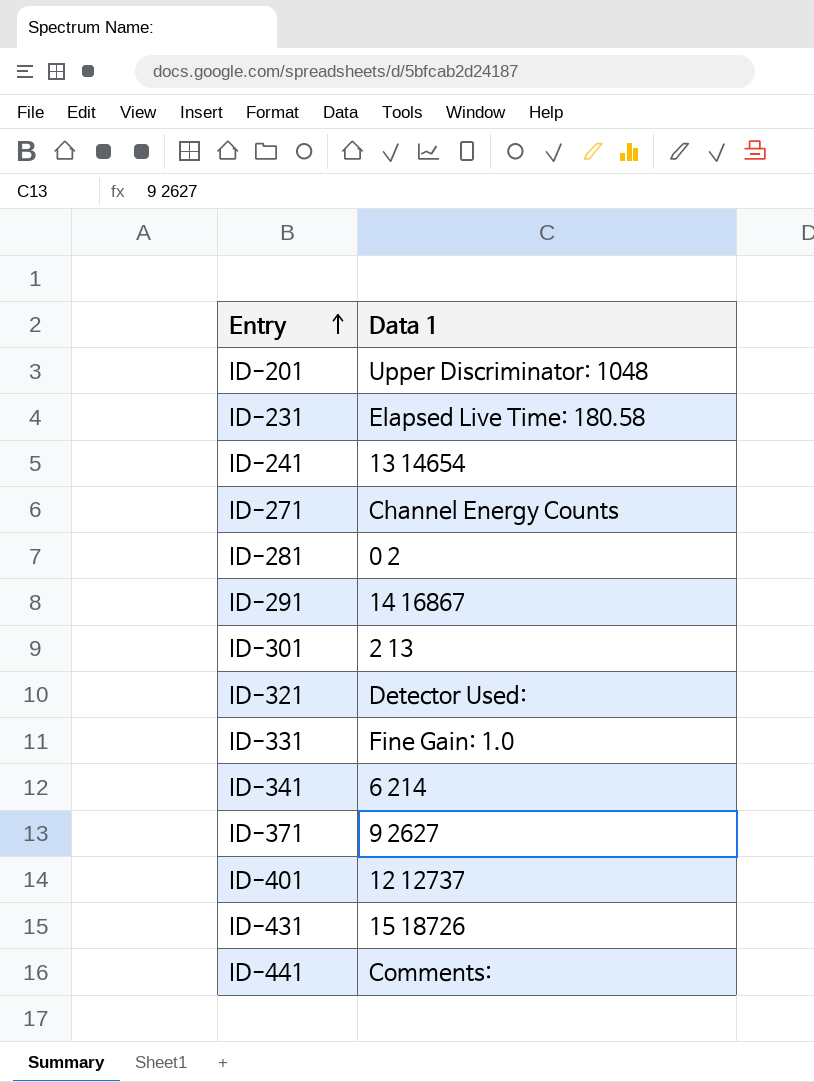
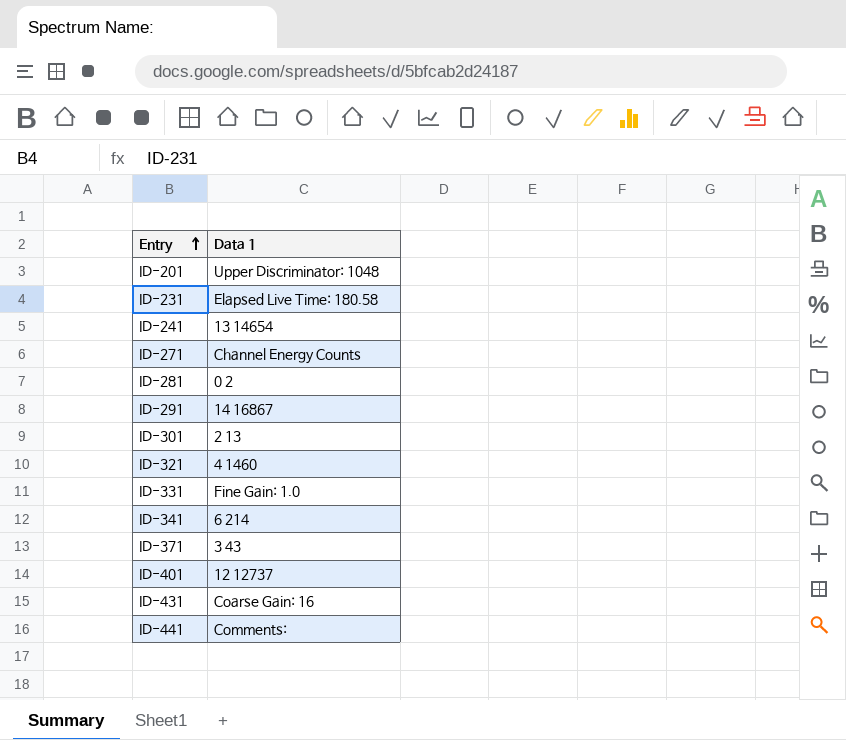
ID-321 | Data 1: Detector Used: -> 4 1460
ID-371 | Data 1: 9 2627 -> 3 43
ID-431 | Data 1: 15 18726 -> Coarse Gain: 16

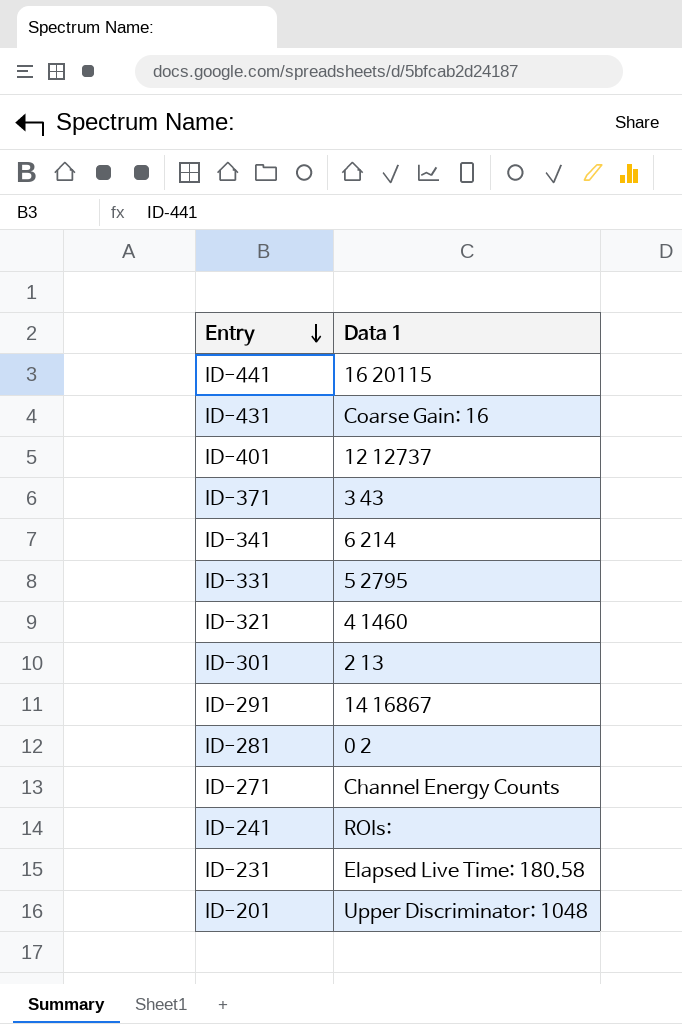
row order: Entry ascending -> Entry descending
ID-441 | Data 1: Comments: -> 16 20115
ID-331 | Data 1: Fine Gain: 1.0 -> 5 2795
ID-241 | Data 1: 13 14654 -> ROIs:

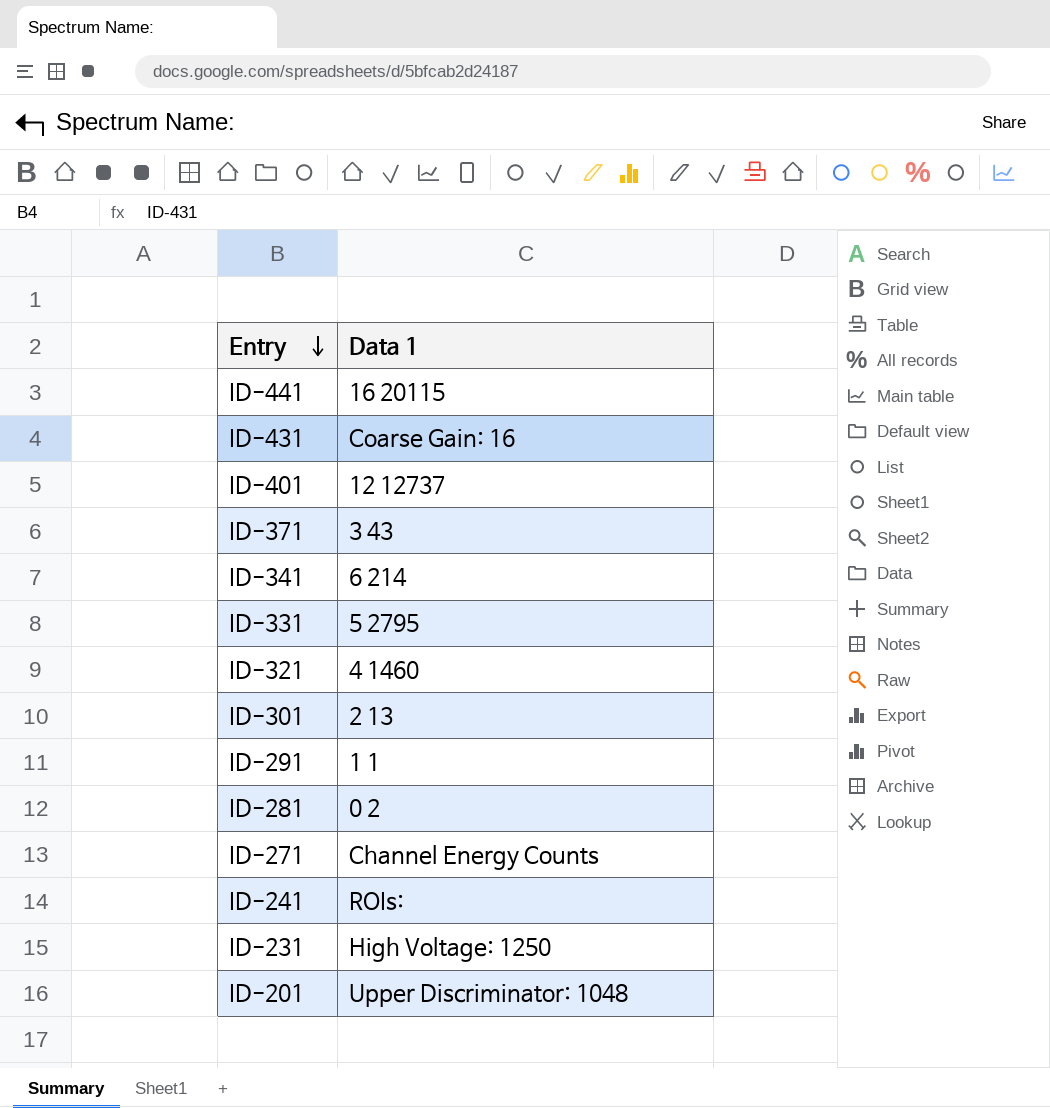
ID-291 | Data 1: 14 16867 -> 1 1
ID-231 | Data 1: Elapsed Live Time: 180.58 -> High Voltage: 1250

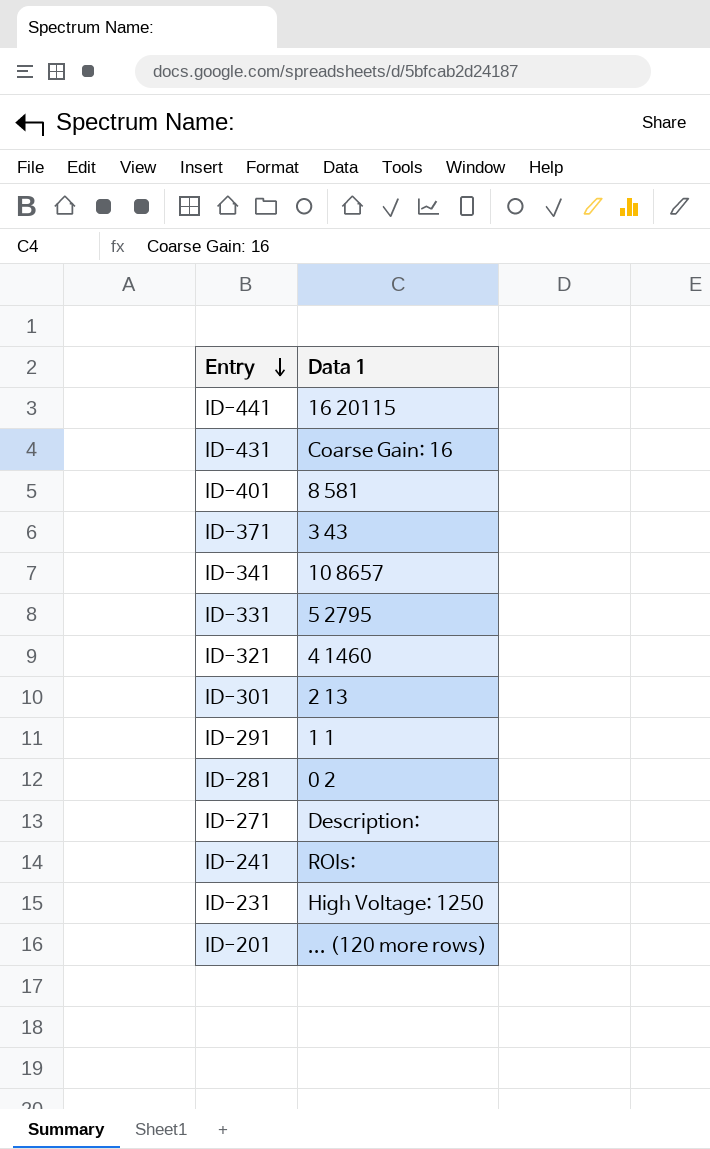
ID-401 | Data 1: 12 12737 -> 8 581
ID-341 | Data 1: 6 214 -> 10 8657
ID-271 | Data 1: Channel Energy Counts -> Description:
ID-201 | Data 1: Upper Discriminator: 1048 -> ... (120 more rows)

